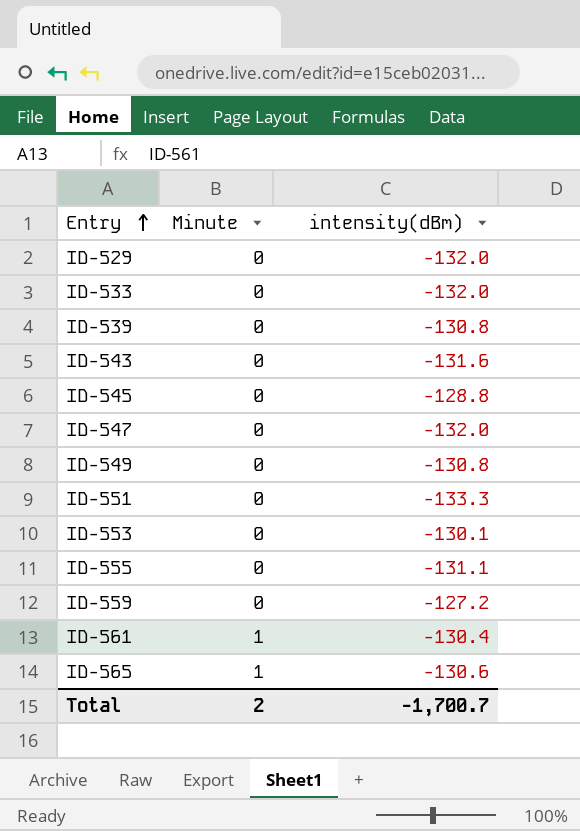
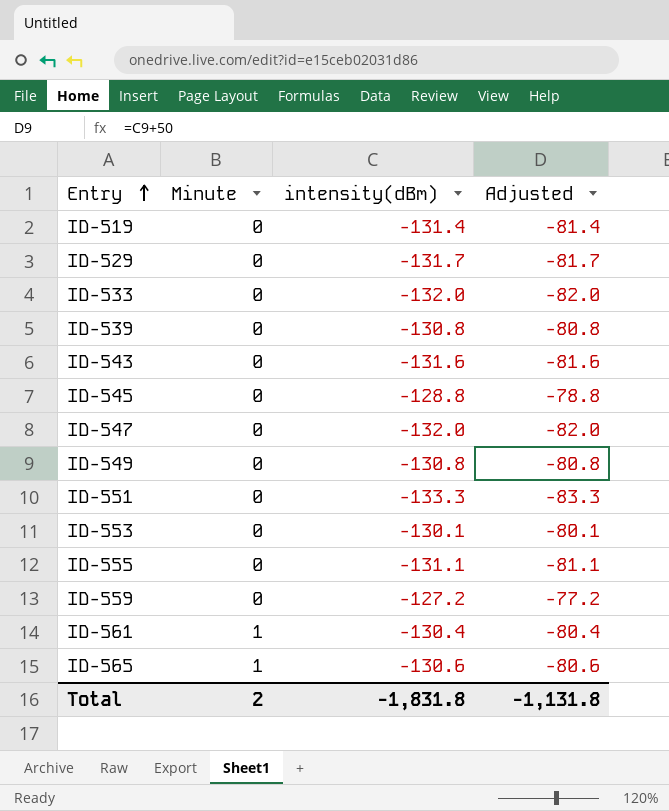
column Adjusted | formula: none -> [intensity(dBm)] + 50
row ID-519: none -> 0 | -131.4 | -81.4
ID-529 | intensity(dBm): -132.0 -> -131.7
Total | intensity(dBm): -1,700.7 -> -1,831.8

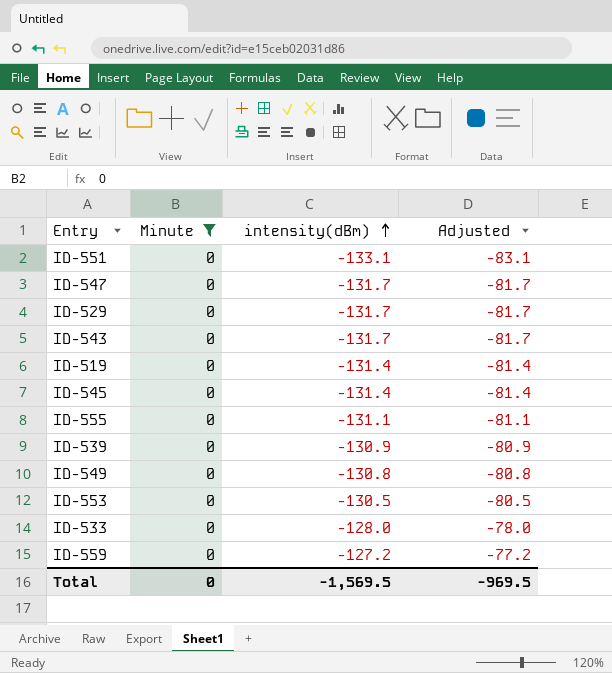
filter: none -> Minute = 0
row order: Entry ascending -> intensity(dBm) ascending
ID-551 | intensity(dBm): -133.3 -> -133.1
ID-551 | Adjusted: -83.3 -> -83.1
ID-547 | intensity(dBm): -132.0 -> -131.7
ID-547 | Adjusted: -82.0 -> -81.7
ID-543 | intensity(dBm): -131.6 -> -131.7
ID-543 | Adjusted: -81.6 -> -81.7
ID-545 | intensity(dBm): -128.8 -> -131.4
ID-545 | Adjusted: -78.8 -> -81.4
ID-539 | intensity(dBm): -130.8 -> -130.9
ID-539 | Adjusted: -80.8 -> -80.9
ID-553 | intensity(dBm): -130.1 -> -130.5
ID-553 | Adjusted: -80.1 -> -80.5
ID-533 | intensity(dBm): -132.0 -> -128.0
ID-533 | Adjusted: -82.0 -> -78.0
Total | Minute: 2 -> 0
Total | intensity(dBm): -1,831.8 -> -1,569.5
Total | Adjusted: -1,131.8 -> -969.5

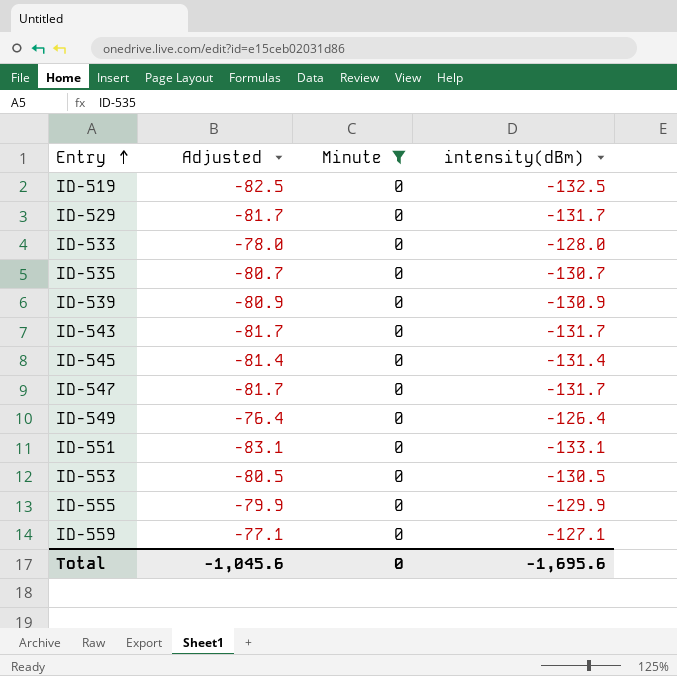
row order: intensity(dBm) ascending -> Entry ascending
column Adjusted | position: 4 -> 2
ID-519 | Adjusted: -81.4 -> -82.5
ID-519 | intensity(dBm): -131.4 -> -132.5
row ID-535: none -> -80.7 | 0 | -130.7
ID-549 | Adjusted: -80.8 -> -76.4
ID-549 | intensity(dBm): -130.8 -> -126.4
ID-555 | Adjusted: -81.1 -> -79.9
ID-555 | intensity(dBm): -131.1 -> -129.9
ID-559 | Adjusted: -77.2 -> -77.1
ID-559 | intensity(dBm): -127.2 -> -127.1
Total | Adjusted: -969.5 -> -1,045.6
Total | intensity(dBm): -1,569.5 -> -1,695.6

